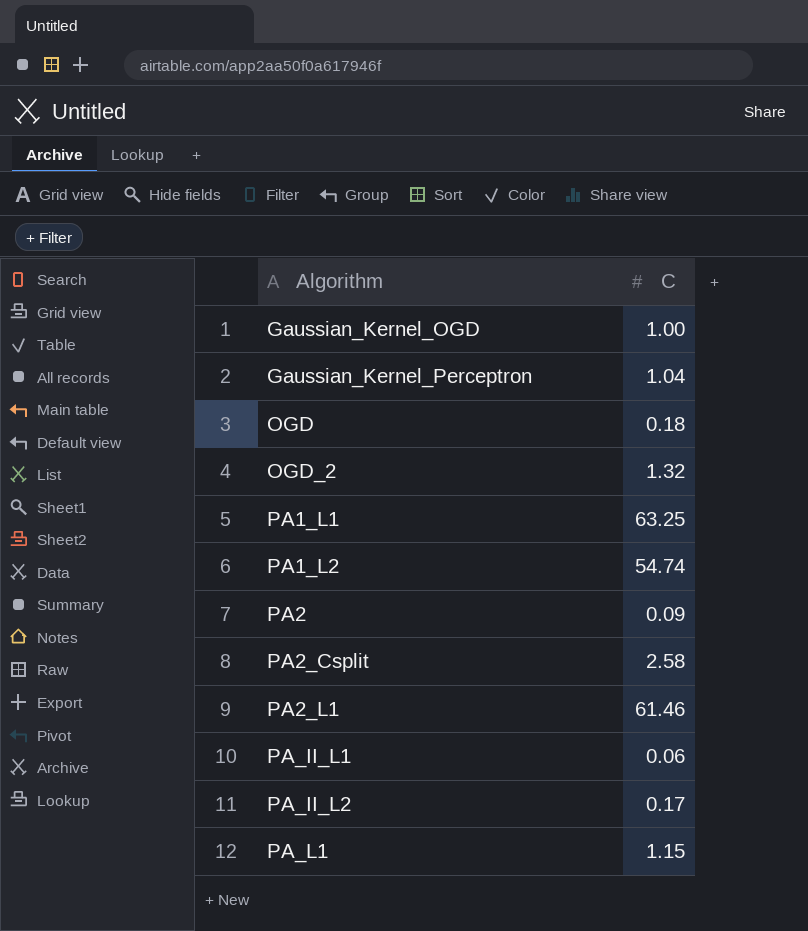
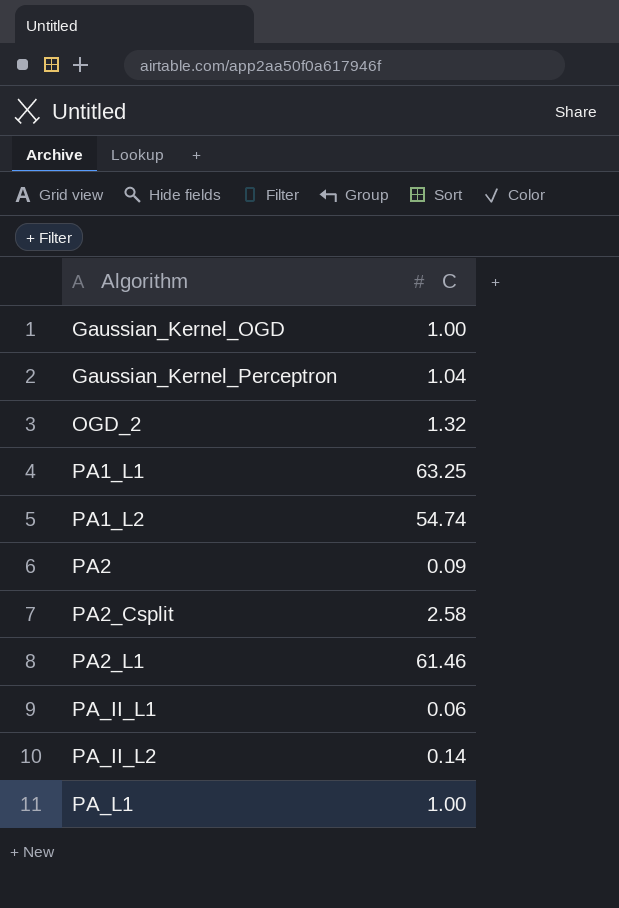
row OGD: 0.18 -> none
PA_II_L2 | C: 0.17 -> 0.14
PA_L1 | C: 1.15 -> 1.00

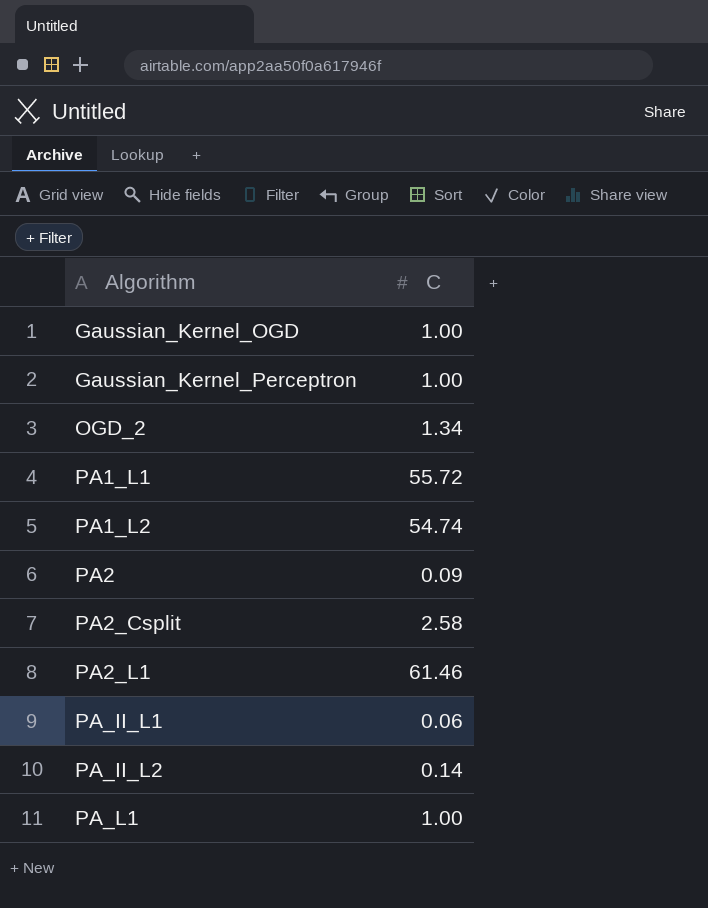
Gaussian_Kernel_Perceptron | C: 1.04 -> 1.00
OGD_2 | C: 1.32 -> 1.34
PA1_L1 | C: 63.25 -> 55.72

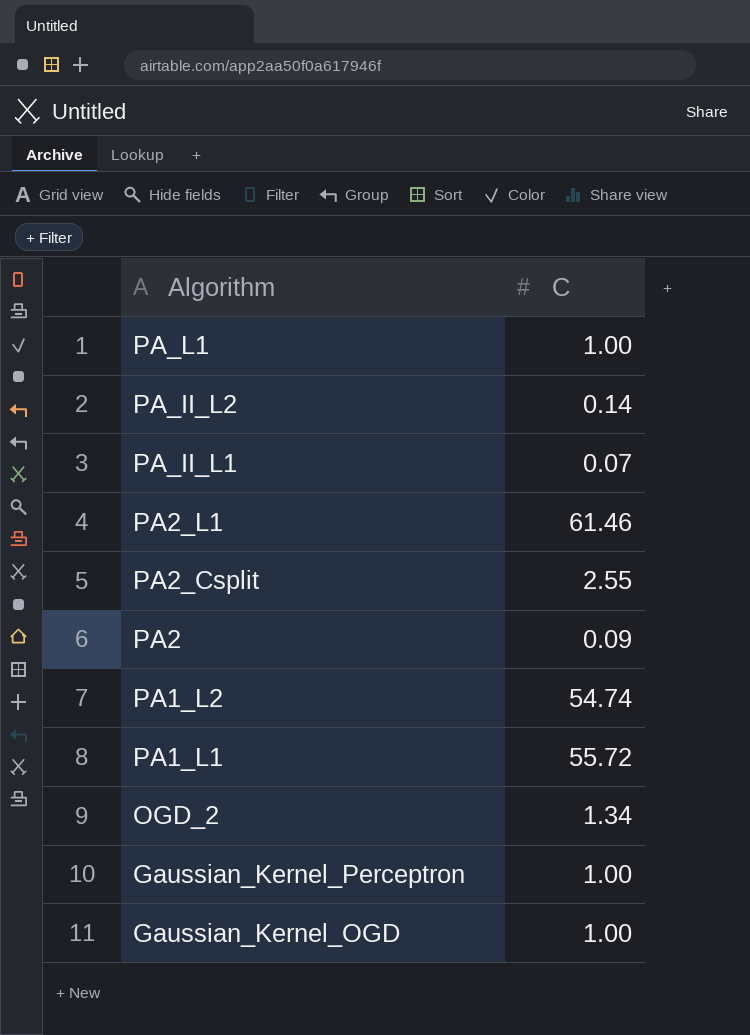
row order: Algorithm ascending -> Algorithm descending
PA_II_L1 | C: 0.06 -> 0.07
PA2_Csplit | C: 2.58 -> 2.55

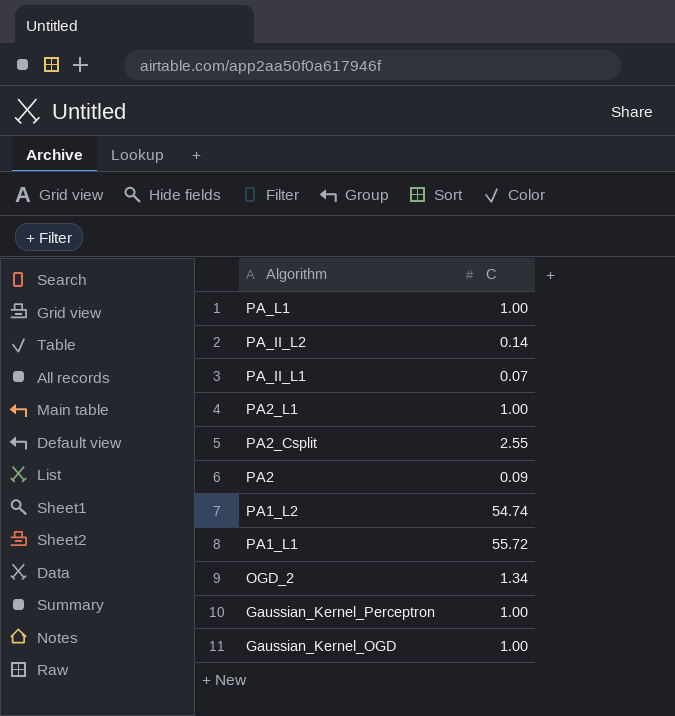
PA2_L1 | C: 61.46 -> 1.00

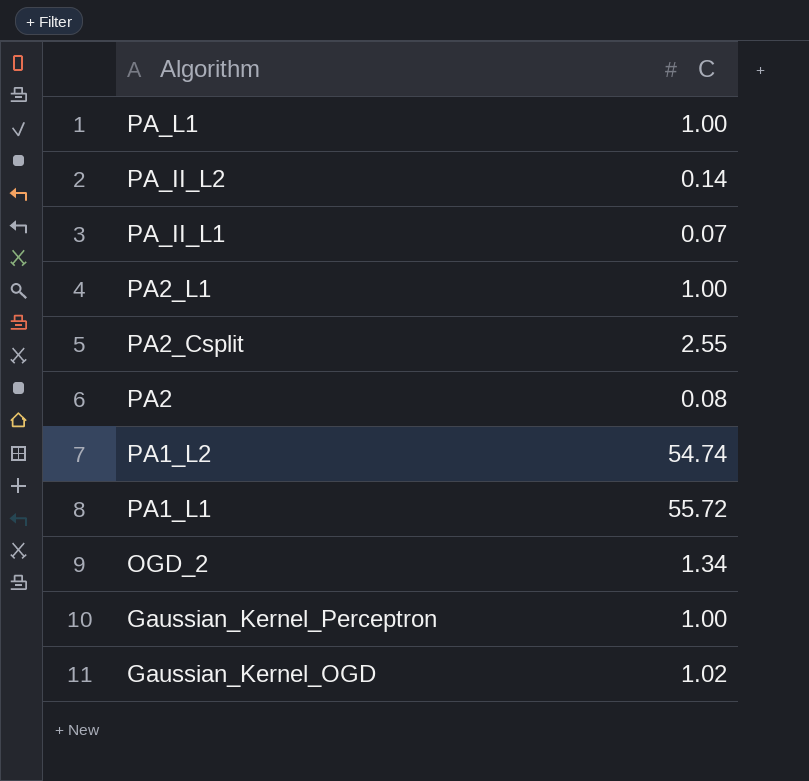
PA2 | C: 0.09 -> 0.08
Gaussian_Kernel_OGD | C: 1.00 -> 1.02

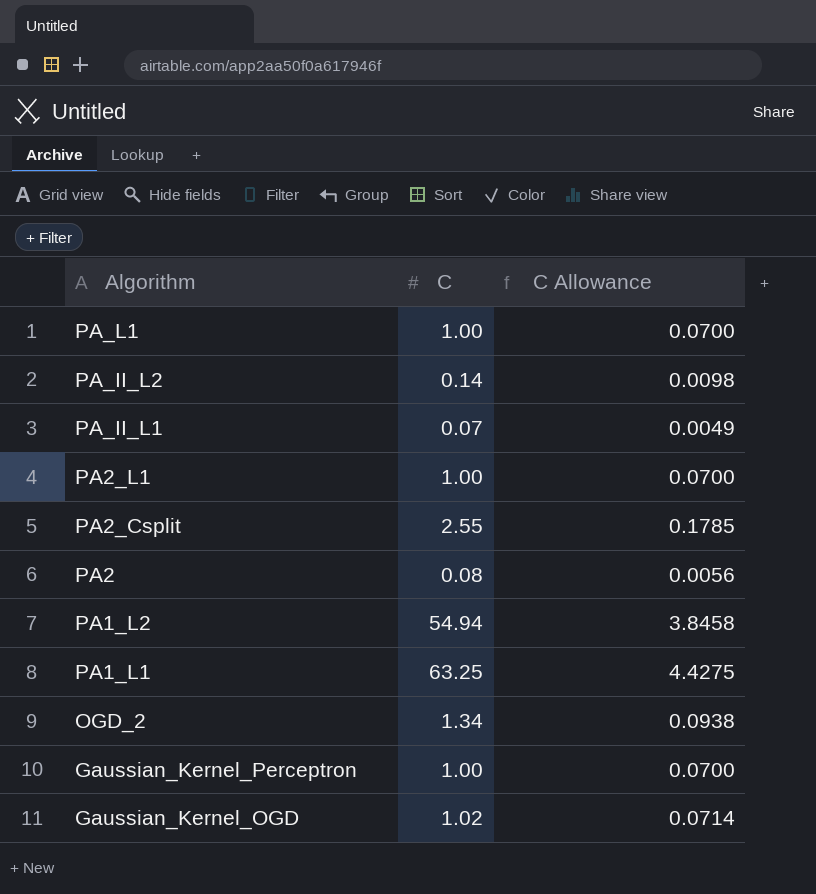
column C Allowance | formula: none -> [C] * 0.07
PA1_L2 | C: 54.74 -> 54.94
PA1_L1 | C: 55.72 -> 63.25

